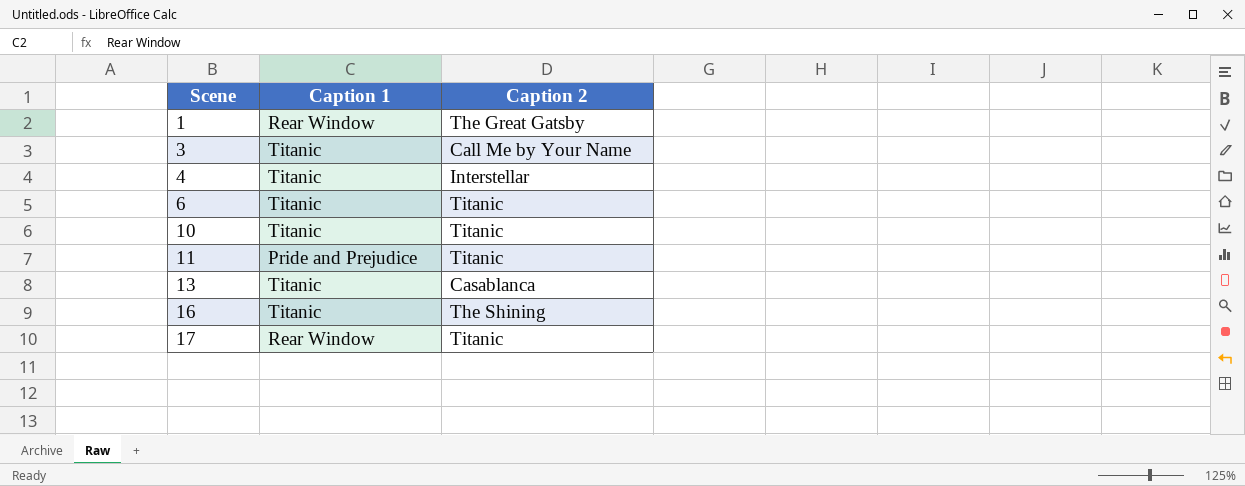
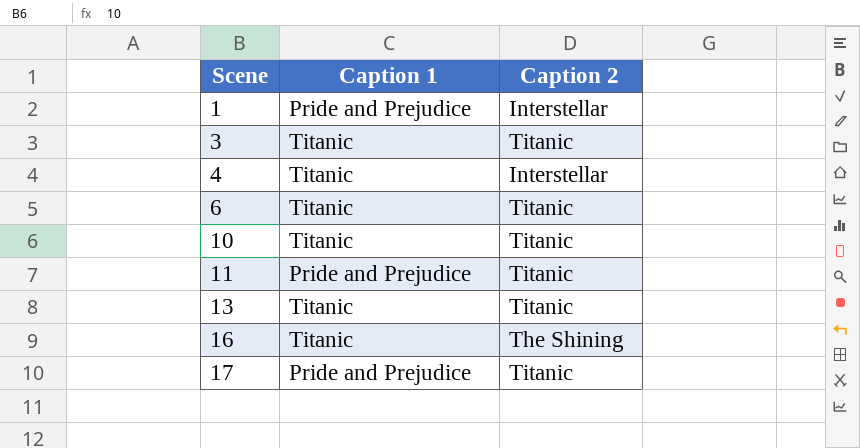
1 | Caption 1: Rear Window -> Pride and Prejudice
1 | Caption 2: The Great Gatsby -> Interstellar
3 | Caption 2: Call Me by Your Name -> Titanic
13 | Caption 2: Casablanca -> Titanic
17 | Caption 1: Rear Window -> Pride and Prejudice

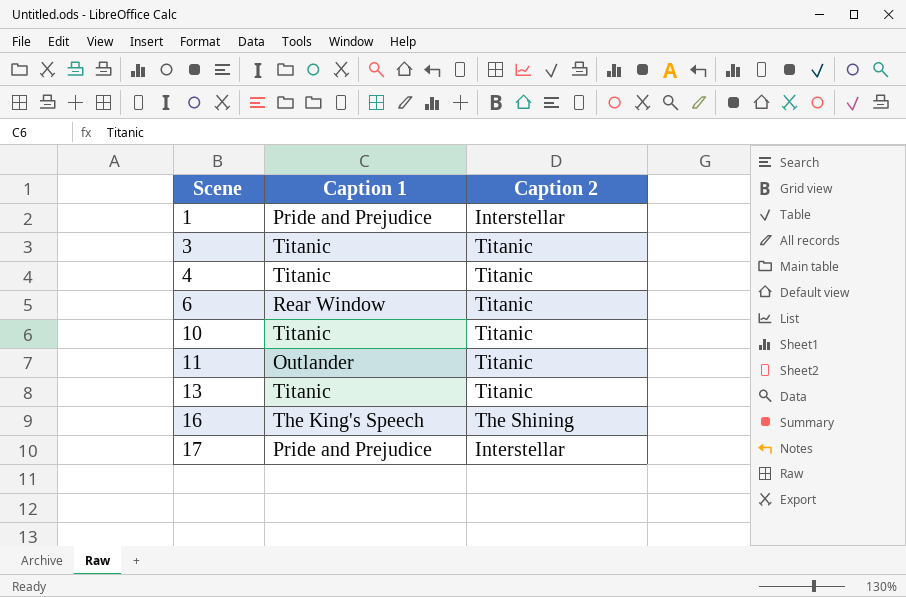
4 | Caption 2: Interstellar -> Titanic
6 | Caption 1: Titanic -> Rear Window
11 | Caption 1: Pride and Prejudice -> Outlander
16 | Caption 1: Titanic -> The King's Speech
17 | Caption 2: Titanic -> Interstellar

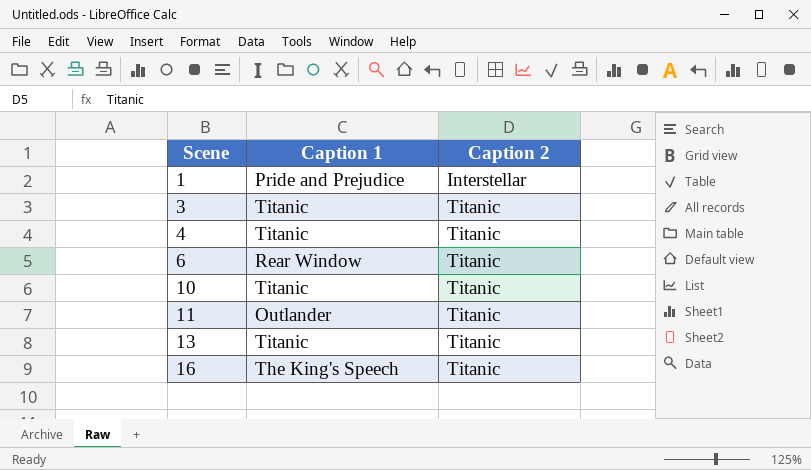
row 17: Pride and Prejudice | Interstellar -> none
16 | Caption 2: The Shining -> Titanic

